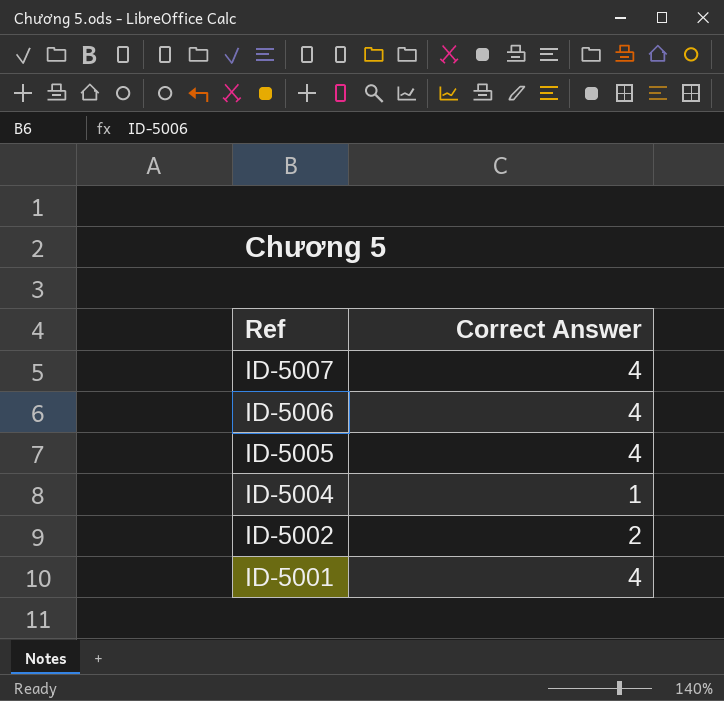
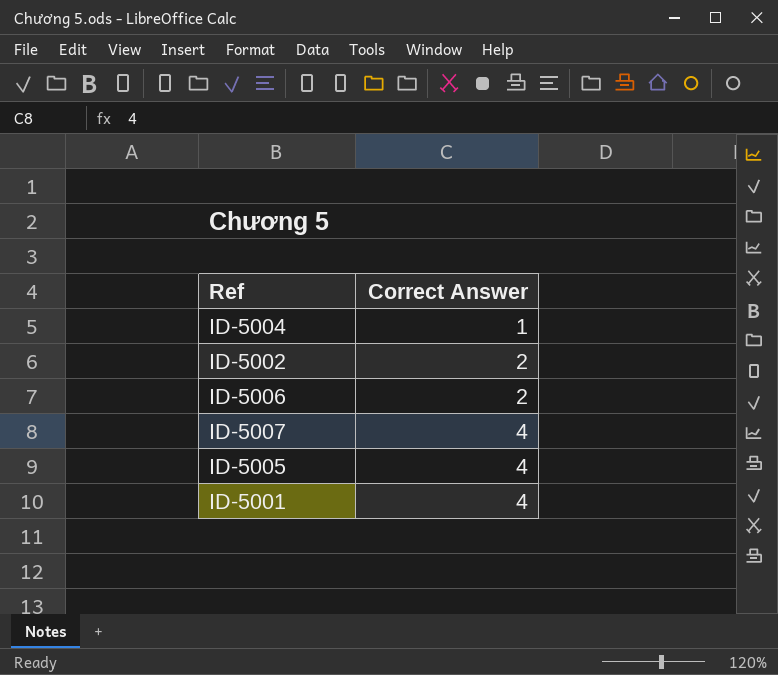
row order: Ref descending -> Correct Answer ascending
ID-5006 | Correct Answer: 4 -> 2

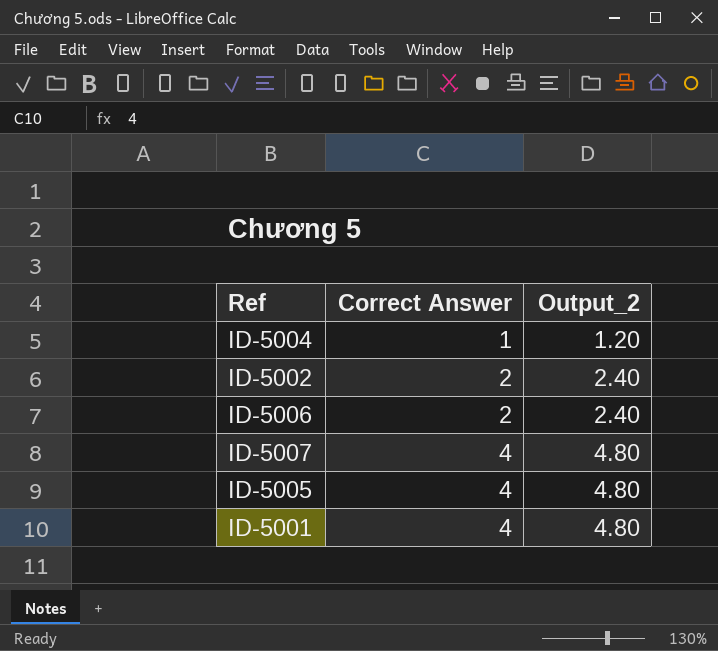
column Output_2 | formula: none -> [Correct Answer] * 1.2

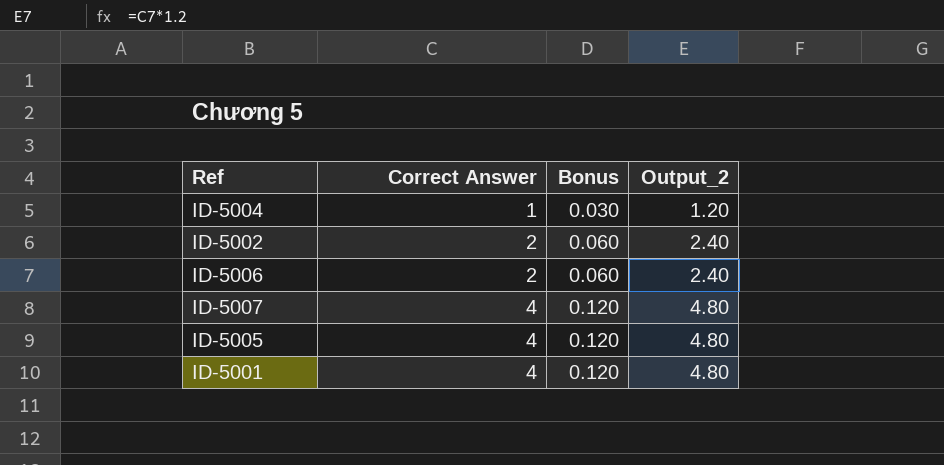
column Bonus | formula: none -> [Correct Answer] * 0.03

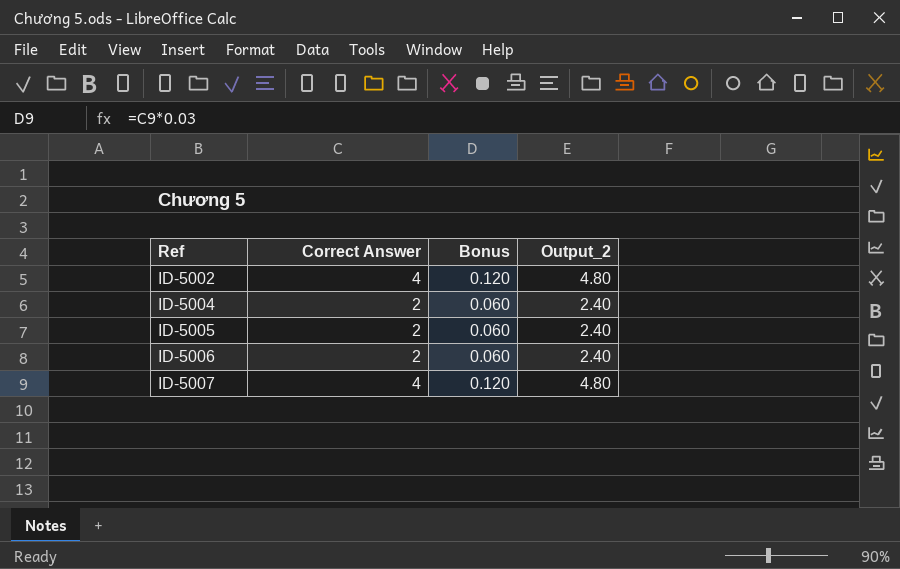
row order: Correct Answer ascending -> Ref ascending
row ID-5001: 4 | 0.120 | 4.80 -> none
ID-5002 | Correct Answer: 2 -> 4
ID-5002 | Bonus: 0.060 -> 0.120
ID-5002 | Output_2: 2.40 -> 4.80
ID-5004 | Correct Answer: 1 -> 2
ID-5004 | Bonus: 0.030 -> 0.060
ID-5004 | Output_2: 1.20 -> 2.40
ID-5005 | Correct Answer: 4 -> 2
ID-5005 | Bonus: 0.120 -> 0.060
ID-5005 | Output_2: 4.80 -> 2.40

